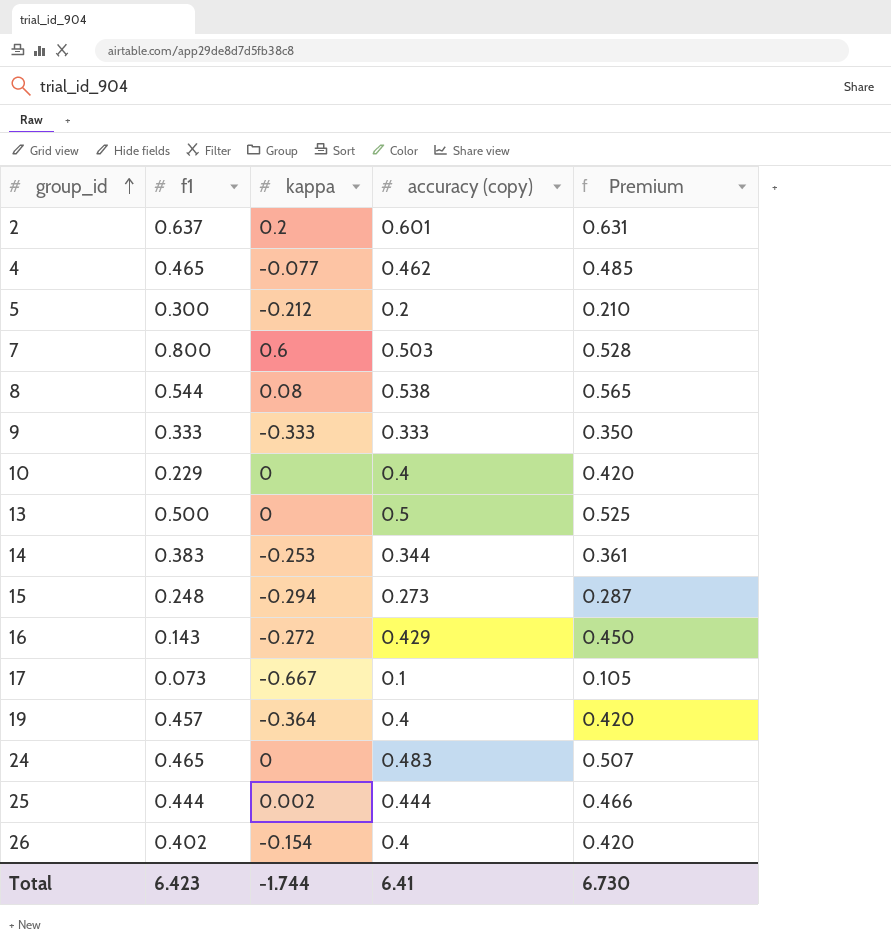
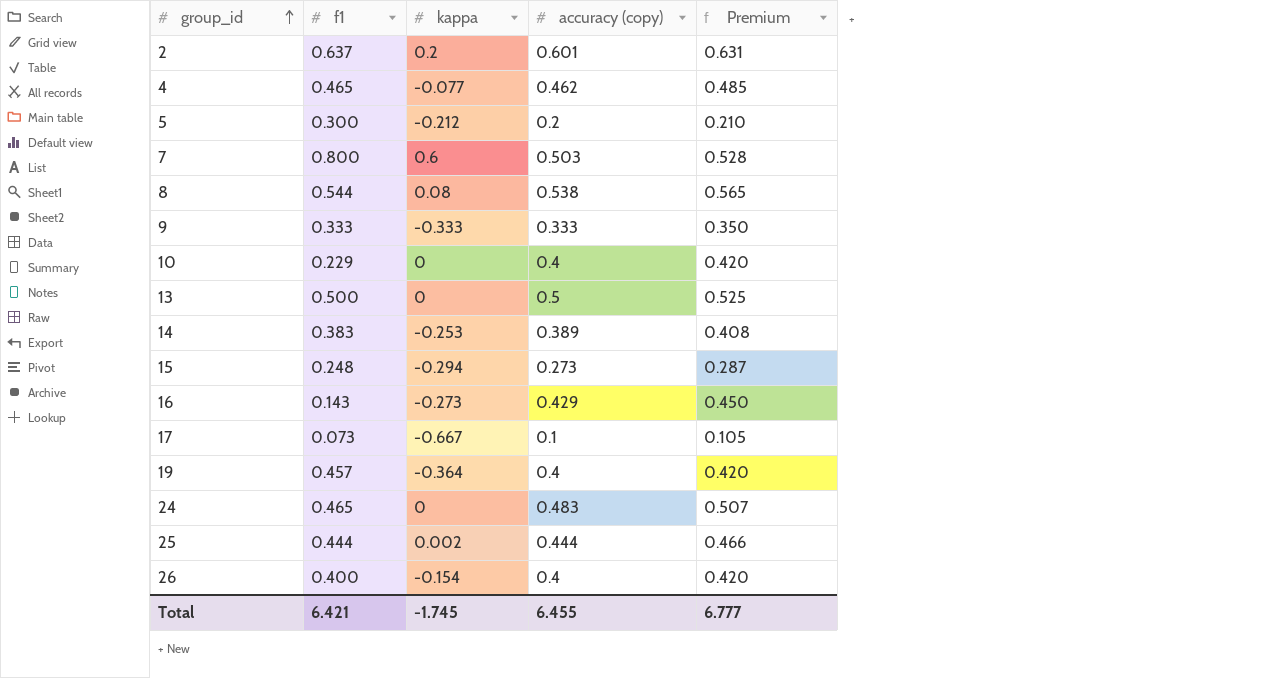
14 | accuracy (copy): 0.344 -> 0.389
14 | Premium: 0.361 -> 0.408
16 | kappa: -0.272 -> -0.273
26 | f1: 0.402 -> 0.400
Total | f1: 6.423 -> 6.421
Total | kappa: -1.744 -> -1.745
Total | accuracy (copy): 6.41 -> 6.455
Total | Premium: 6.730 -> 6.777

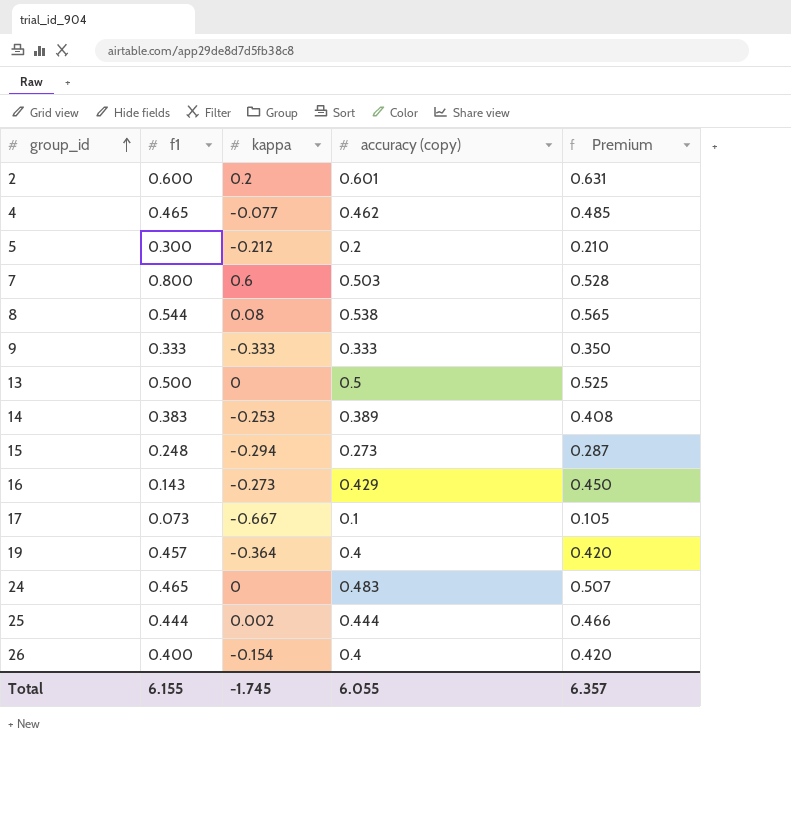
row 10: 0.229 | 0 | 0.4 | 0.420 -> none
2 | f1: 0.637 -> 0.600
Total | f1: 6.421 -> 6.155
Total | accuracy (copy): 6.455 -> 6.055
Total | Premium: 6.777 -> 6.357

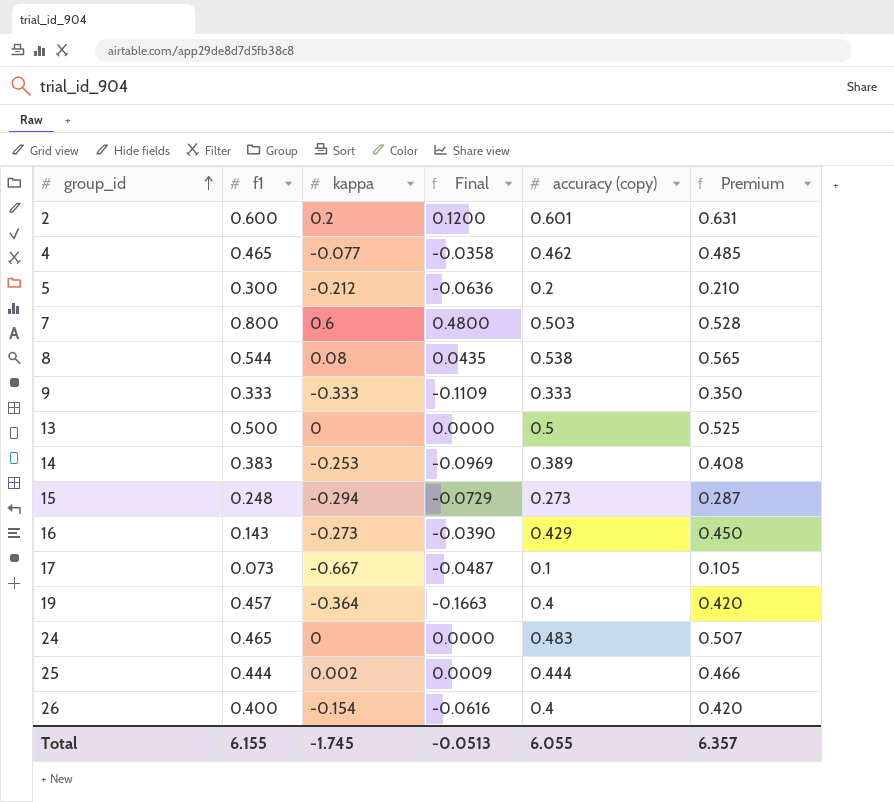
column Final | formula: none -> [f1] * [kappa]

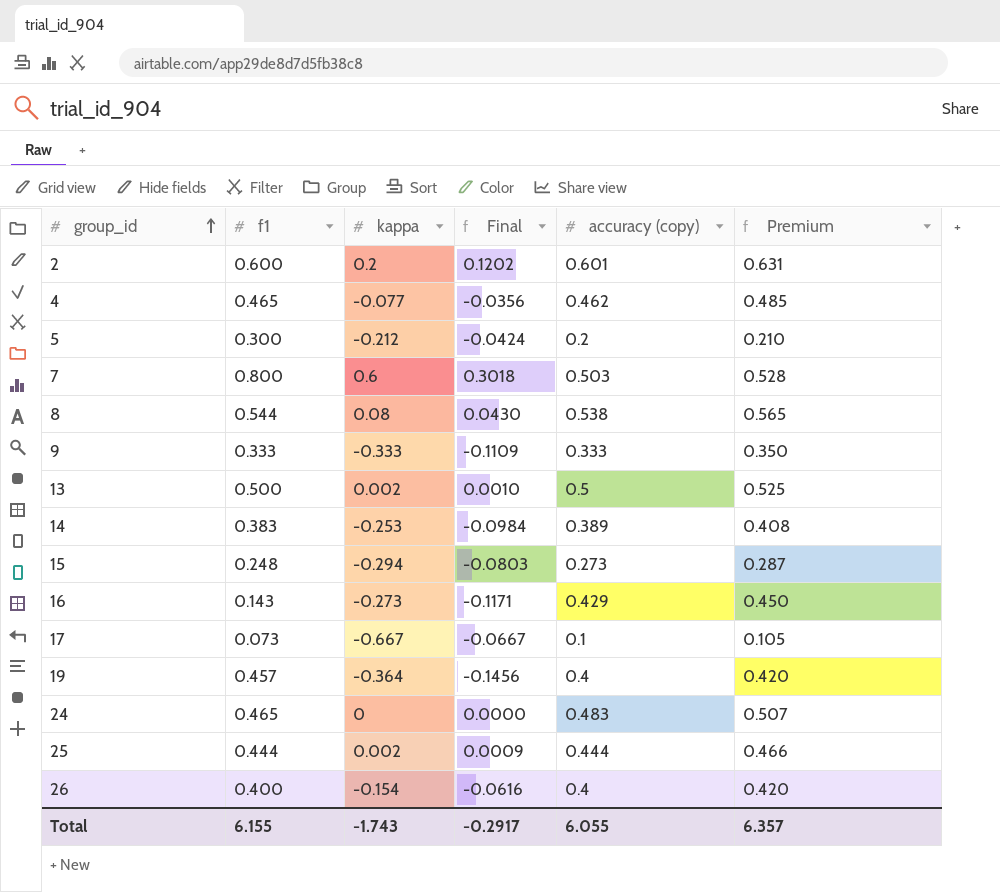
column Final | formula: [f1] * [kappa] -> [kappa] * [accuracy (copy)]
13 | kappa: 0 -> 0.002
Total | kappa: -1.745 -> -1.743
Total | Final: -0.0513 -> -0.2917

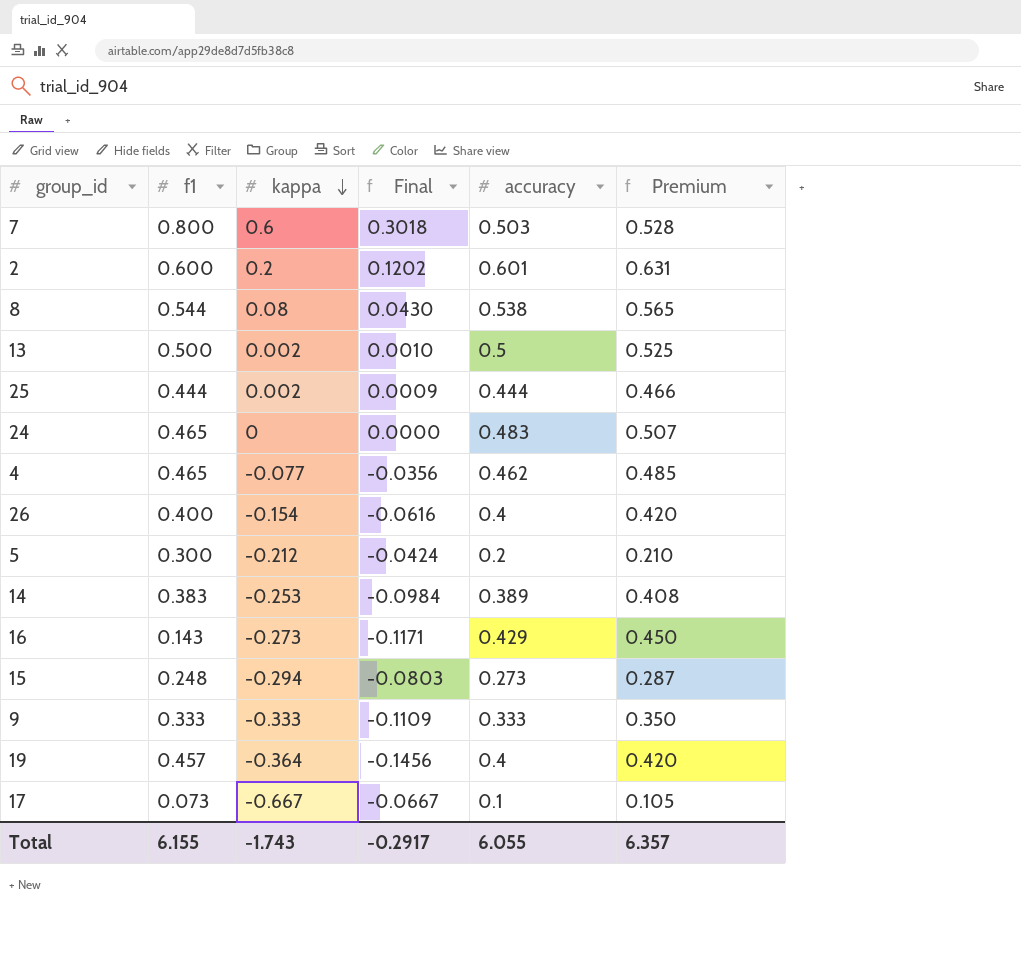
row order: group_id ascending -> kappa descending
column name: accuracy (copy) -> accuracy

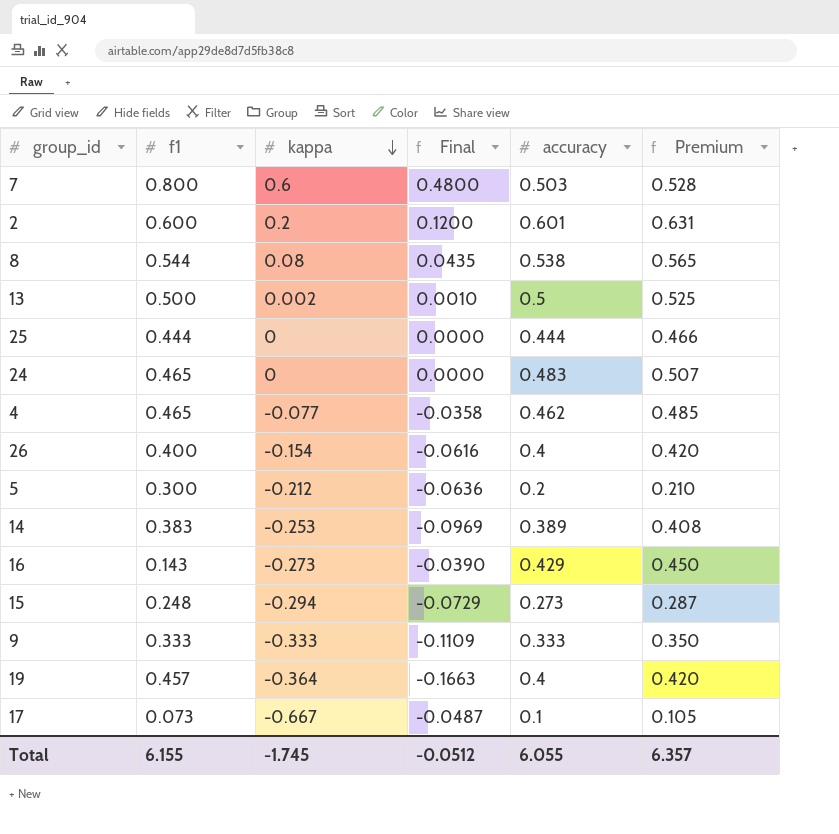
column Final | formula: [kappa] * [accuracy] -> [f1] * [kappa]
25 | kappa: 0.002 -> 0
Total | kappa: -1.743 -> -1.745
Total | Final: -0.2917 -> -0.0512

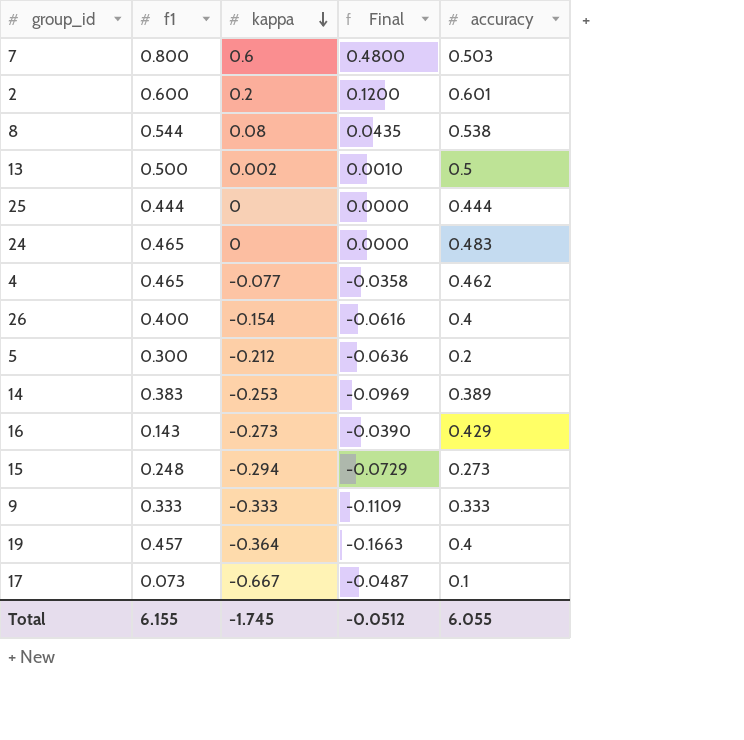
column Premium | formula: [accuracy] * 1.05 -> none

